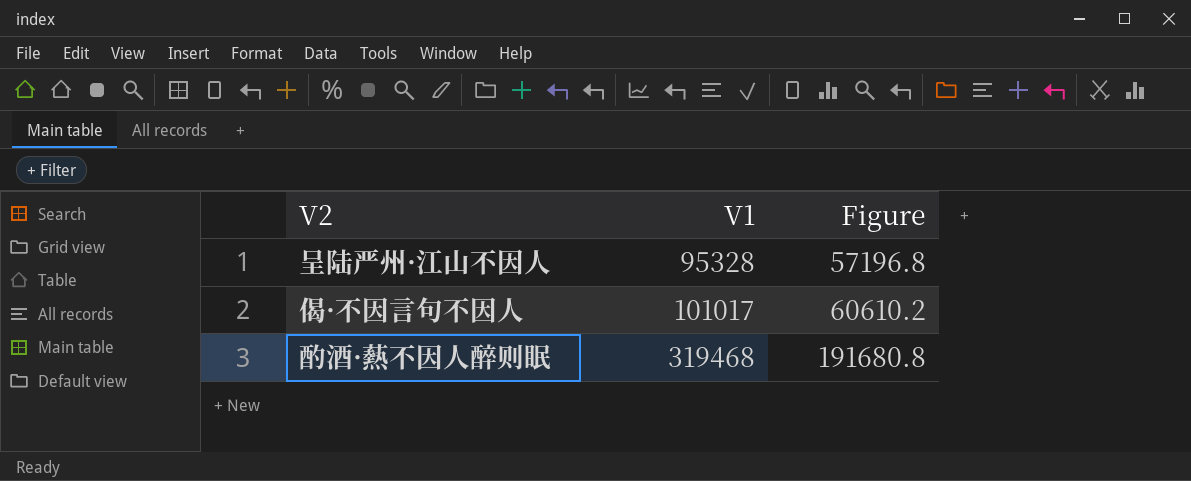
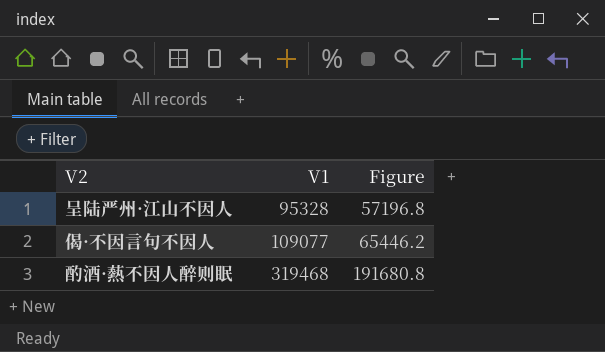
偈·不因言句不因人 | V1: 101017 -> 109077
偈·不因言句不因人 | Figure: 60610.2 -> 65446.2

